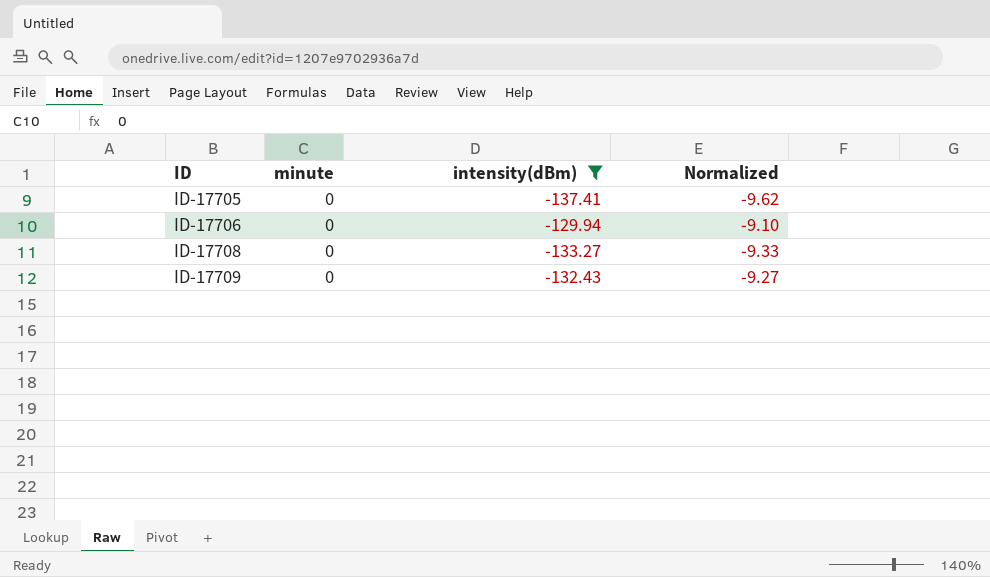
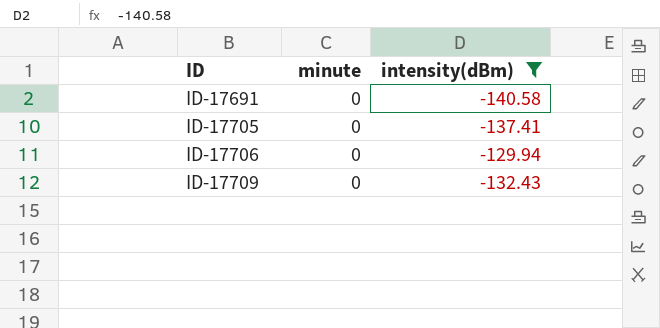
column Normalized | formula: [intensity(dBm)] * 0.07 -> none
row ID-17708: 0 | -133.27 | -9.33 -> none
row ID-17691: none -> 0 | -140.58

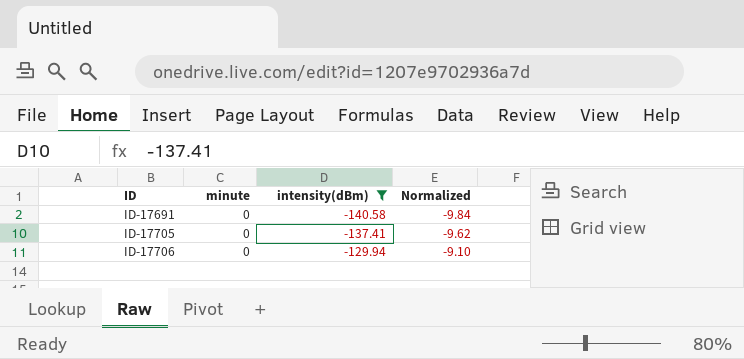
column Normalized | formula: none -> [intensity(dBm)] * 0.07
row ID-17709: 0 | -132.43 -> none

